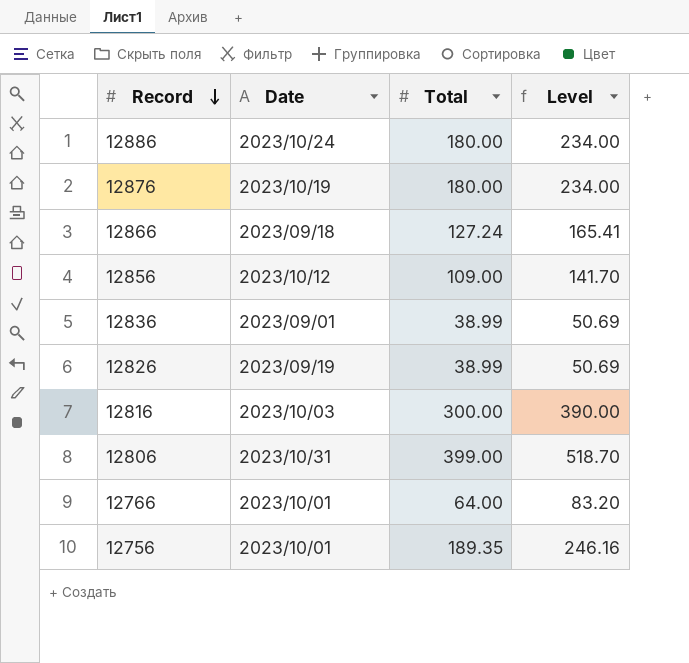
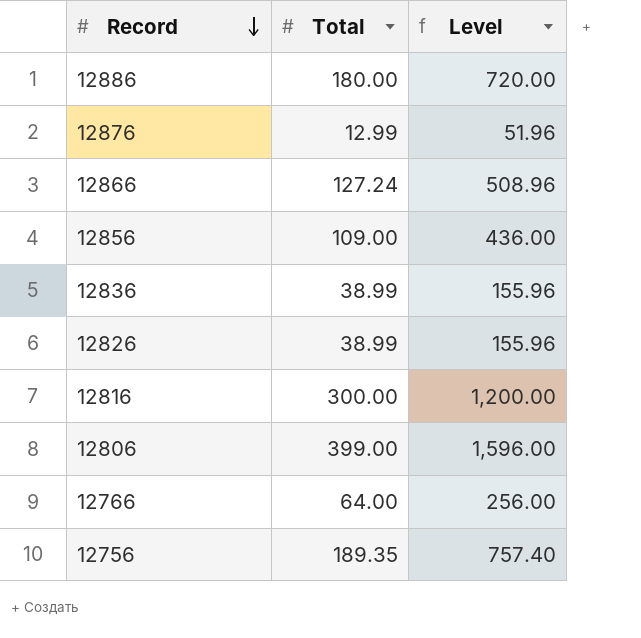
column Date | position: 2 -> none
column Level | formula: [Total] * 1.3 -> [Total] * 4
12876 | Total: 180.00 -> 12.99

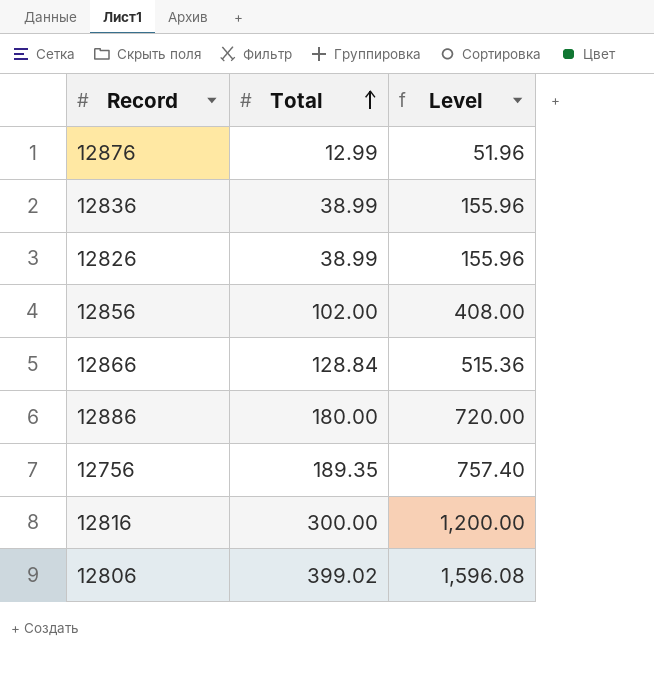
row order: Record descending -> Total ascending
row 12766: 64.00 | 256.00 -> none
12856 | Total: 109.00 -> 102.00
12856 | Level: 436.00 -> 408.00
12866 | Total: 127.24 -> 128.84
12866 | Level: 508.96 -> 515.36
12806 | Total: 399.00 -> 399.02
12806 | Level: 1,596.00 -> 1,596.08

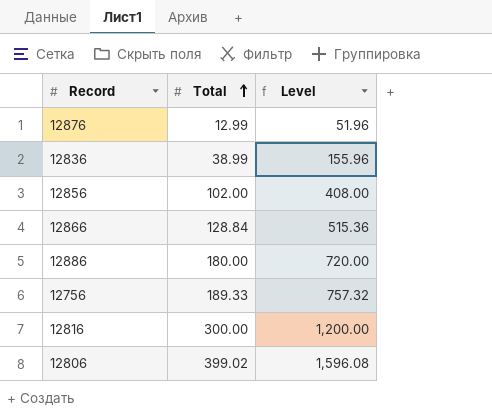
row 12826: 38.99 | 155.96 -> none
12756 | Total: 189.35 -> 189.33
12756 | Level: 757.40 -> 757.32

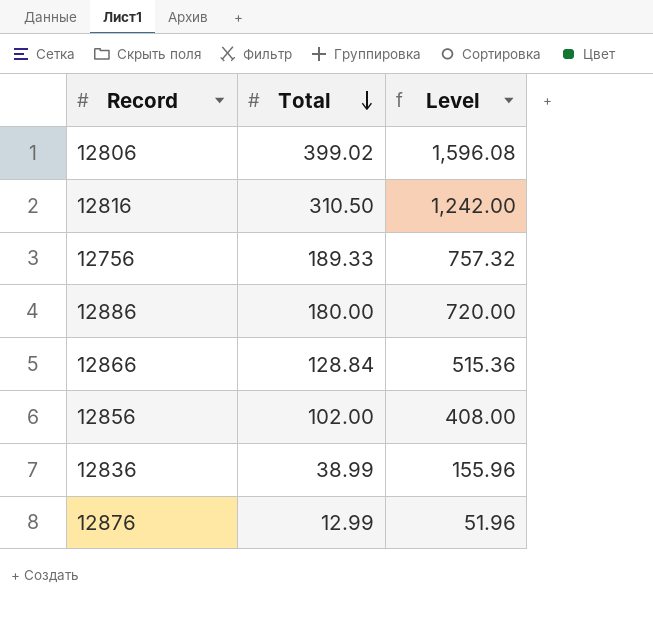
row order: Total ascending -> Total descending
12816 | Total: 300.00 -> 310.50
12816 | Level: 1,200.00 -> 1,242.00

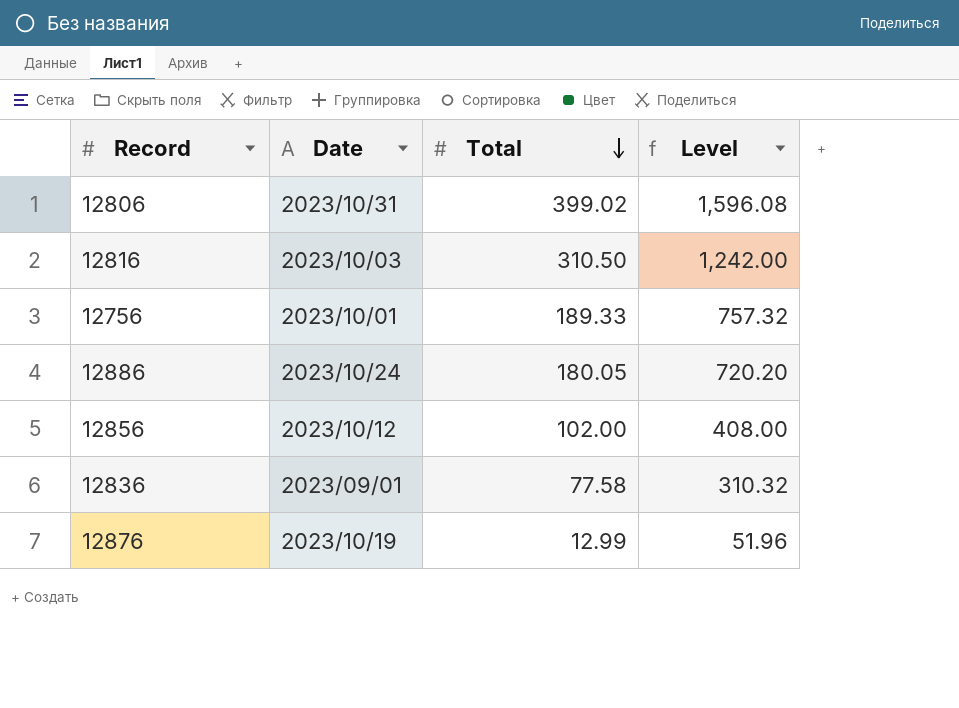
column Date | position: none -> 2
row 12866: 128.84 | 515.36 -> none
12886 | Total: 180.00 -> 180.05
12886 | Level: 720.00 -> 720.20
12836 | Total: 38.99 -> 77.58
12836 | Level: 155.96 -> 310.32

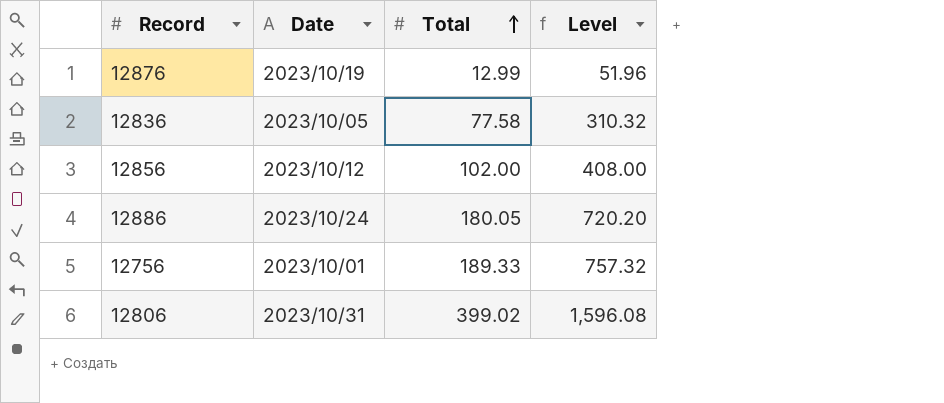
row order: Total descending -> Total ascending
row 12816: 2023/10/03 | 310.50 | 1,242.00 -> none
12836 | Date: 2023/09/01 -> 2023/10/05

